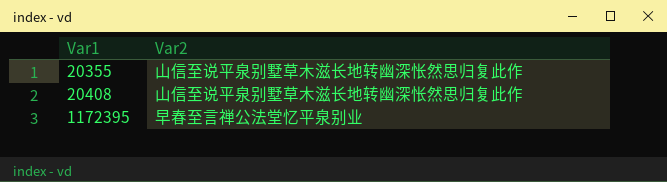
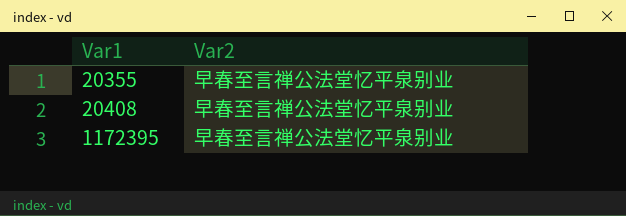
20355 | Var2: 山信至说平泉别墅草木滋长地转幽深怅然思归复此作 -> 早春至言禅公法堂忆平泉别业
20408 | Var2: 山信至说平泉别墅草木滋长地转幽深怅然思归复此作 -> 早春至言禅公法堂忆平泉别业

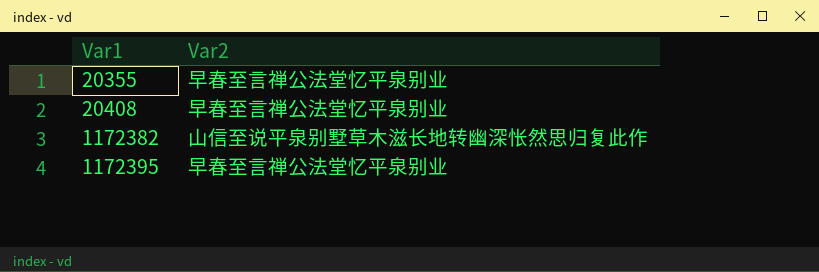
row 1172382: none -> 山信至说平泉别墅草木滋长地转幽深怅然思归复此作

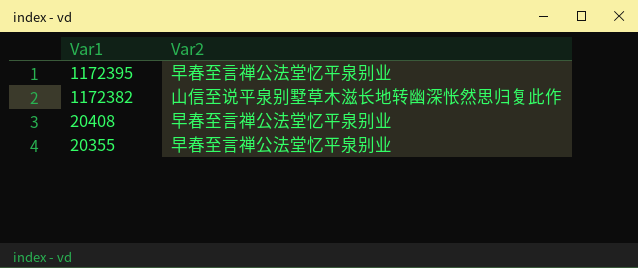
row order: Var1 ascending -> Var1 descending

